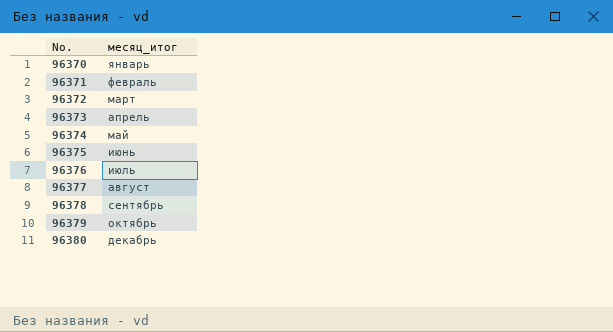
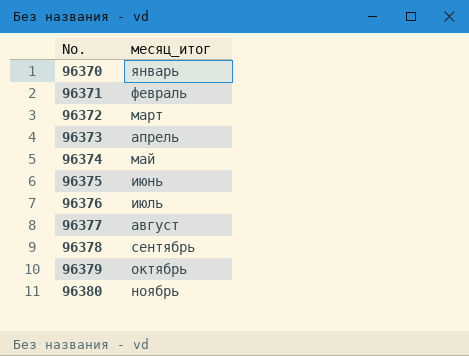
96380 | месяц_итог: декабрь -> ноябрь

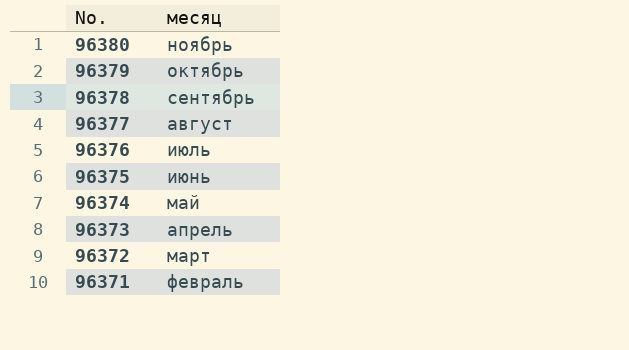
row order: No. ascending -> No. descending
column name: месяц_итог -> месяц
row 96370: январь -> none

